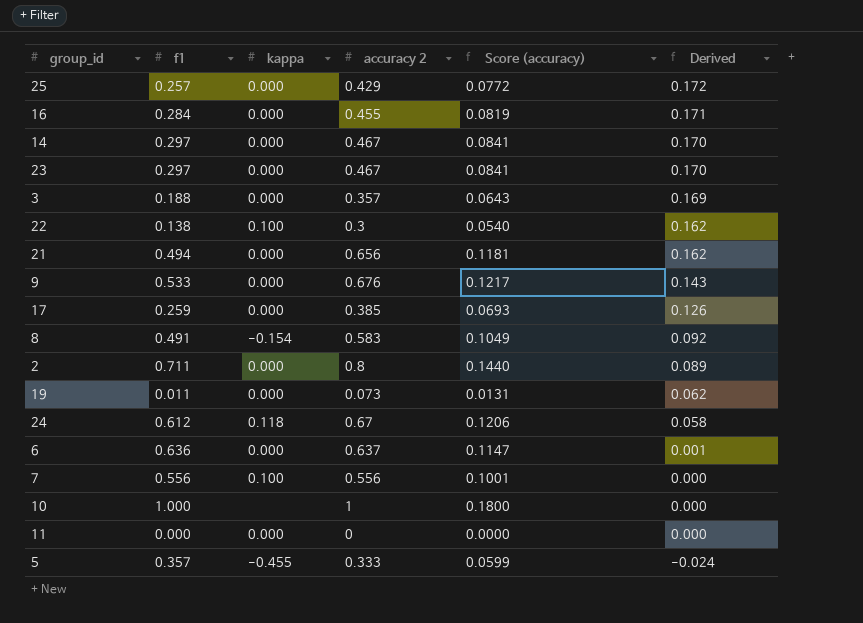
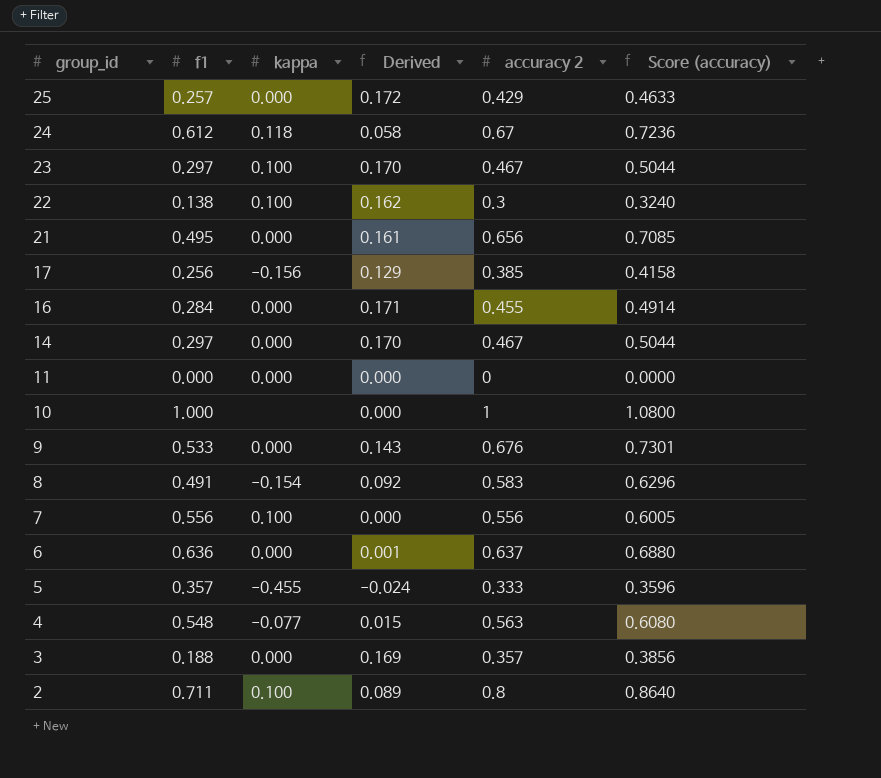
row order: Derived descending -> group_id descending
column Derived | position: 6 -> 4
column Score (accuracy) | formula: [accuracy 2] * 0.18 -> [accuracy 2] * 1.08
row 19: 0.011 | 0.000 | 0.073 | 0.0131 | 0.062 -> none
23 | kappa: 0.000 -> 0.100
21 | f1: 0.494 -> 0.495
21 | Derived: 0.162 -> 0.161
17 | f1: 0.259 -> 0.256
17 | kappa: 0.000 -> -0.156
17 | Derived: 0.126 -> 0.129
row 4: none -> 0.548 | -0.077 | 0.015 | 0.563 | 0.6080
2 | kappa: 0.000 -> 0.100

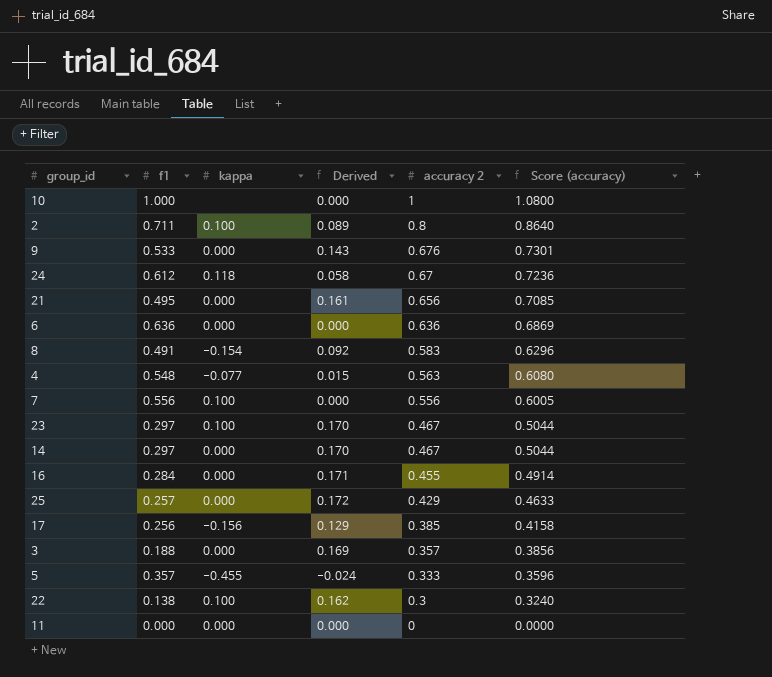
row order: group_id descending -> accuracy 2 descending
6 | Derived: 0.001 -> 0.000
6 | accuracy 2: 0.637 -> 0.636
6 | Score (accuracy): 0.6880 -> 0.6869

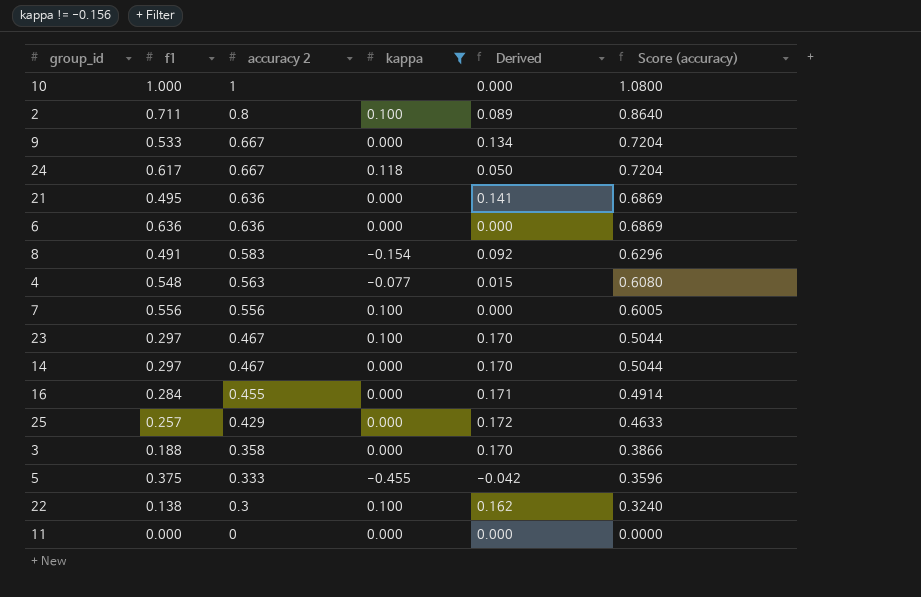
filter: none -> kappa != -0.156
column accuracy 2 | position: 5 -> 3
9 | accuracy 2: 0.676 -> 0.667
9 | Derived: 0.143 -> 0.134
9 | Score (accuracy): 0.7301 -> 0.7204
24 | f1: 0.612 -> 0.617
24 | accuracy 2: 0.67 -> 0.667
24 | Derived: 0.058 -> 0.050
24 | Score (accuracy): 0.7236 -> 0.7204
21 | accuracy 2: 0.656 -> 0.636
21 | Derived: 0.161 -> 0.141
21 | Score (accuracy): 0.7085 -> 0.6869
3 | accuracy 2: 0.357 -> 0.358
3 | Derived: 0.169 -> 0.170
3 | Score (accuracy): 0.3856 -> 0.3866
5 | f1: 0.357 -> 0.375
5 | Derived: -0.024 -> -0.042

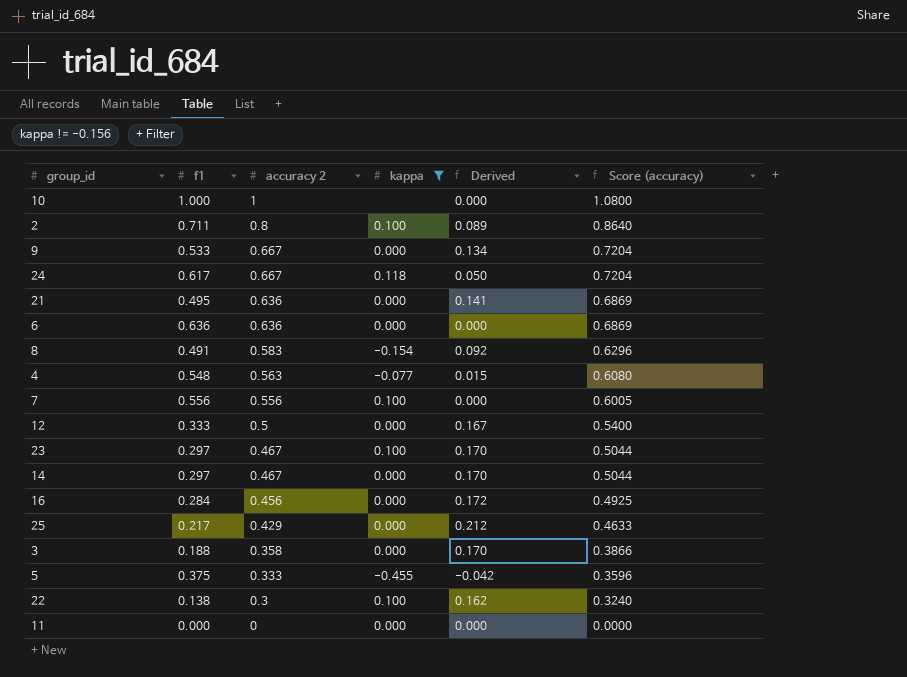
row 12: none -> 0.333 | 0.5 | 0.000 | 0.167 | 0.5400
16 | accuracy 2: 0.455 -> 0.456
16 | Derived: 0.171 -> 0.172
16 | Score (accuracy): 0.4914 -> 0.4925
25 | f1: 0.257 -> 0.217
25 | Derived: 0.172 -> 0.212

